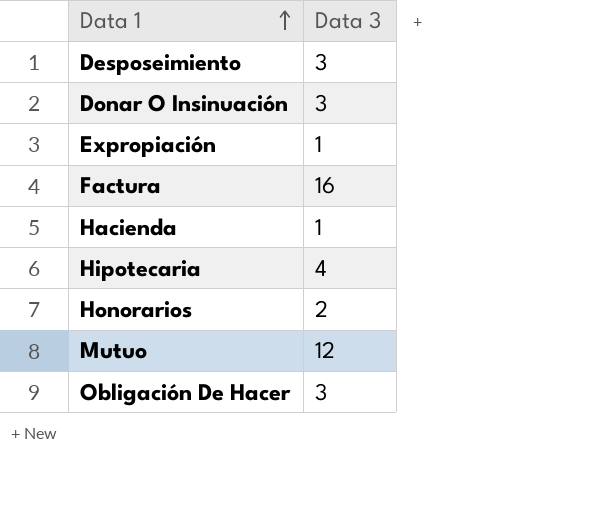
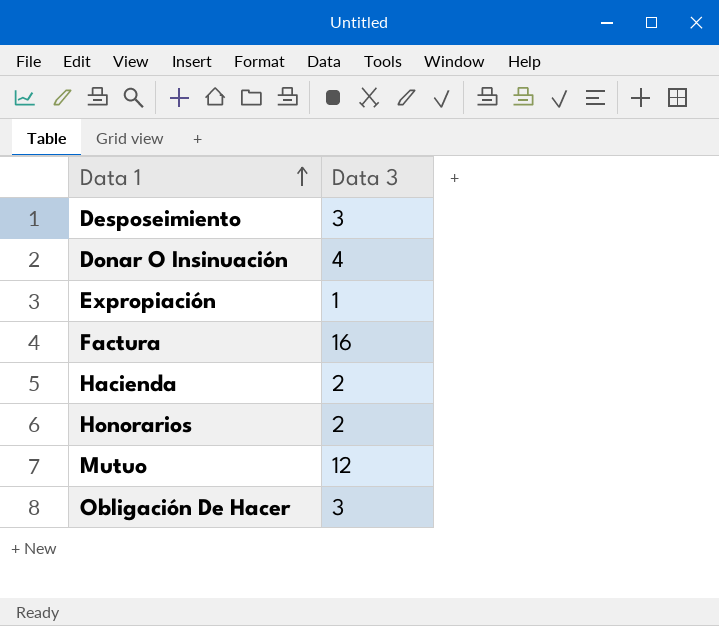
row Hipotecaria: 4 -> none
Donar O Insinuación | Data 3: 3 -> 4
Hacienda | Data 3: 1 -> 2

